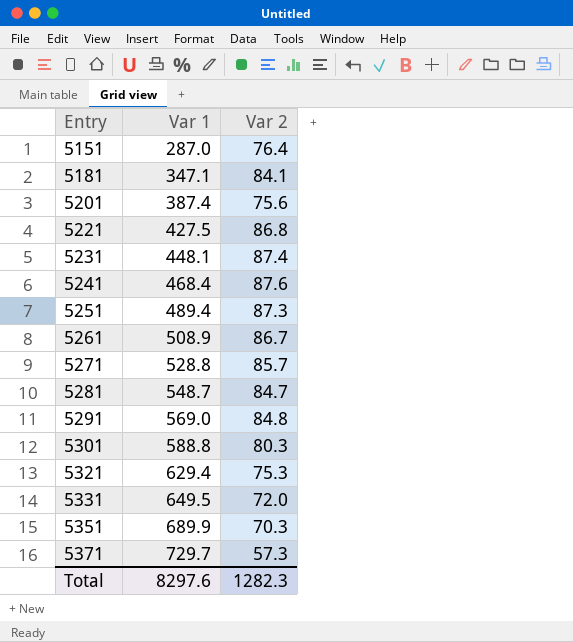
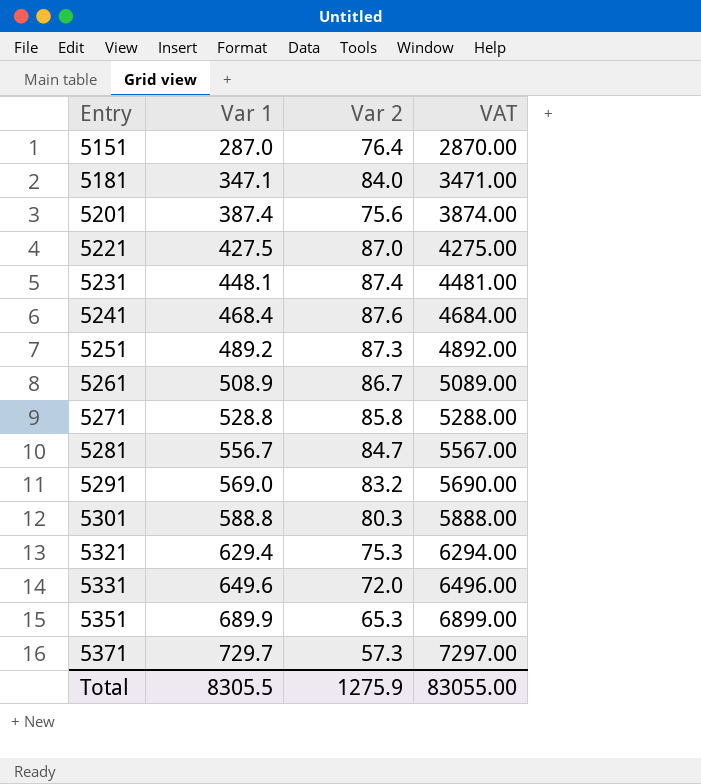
column VAT | formula: none -> [Var 1] * 10
5181 | Var 2: 84.1 -> 84.0
5221 | Var 2: 86.8 -> 87.0
5251 | Var 1: 489.4 -> 489.2
5271 | Var 2: 85.7 -> 85.8
5281 | Var 1: 548.7 -> 556.7
5291 | Var 2: 84.8 -> 83.2
5331 | Var 1: 649.5 -> 649.6
5351 | Var 2: 70.3 -> 65.3
Total | Var 1: 8297.6 -> 8305.5
Total | Var 2: 1282.3 -> 1275.9

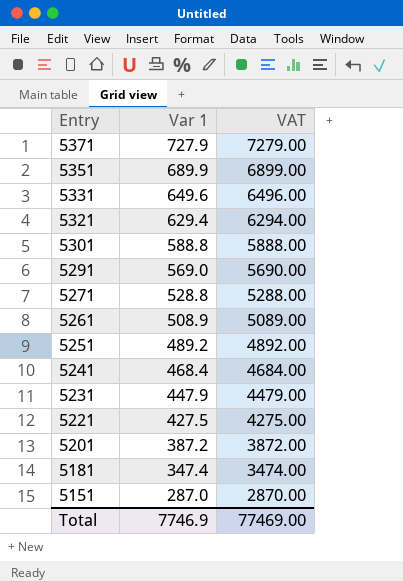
row order: Entry ascending -> Entry descending
column Var 2 | position: 3 -> none
row 5281: 556.7 | 84.7 | 5567.00 -> none
5371 | Var 1: 729.7 -> 727.9
5371 | VAT: 7297.00 -> 7279.00
5231 | Var 1: 448.1 -> 447.9
5231 | VAT: 4481.00 -> 4479.00
5201 | Var 1: 387.4 -> 387.2
5201 | VAT: 3874.00 -> 3872.00
5181 | Var 1: 347.1 -> 347.4
5181 | VAT: 3471.00 -> 3474.00
Total | Var 1: 8305.5 -> 7746.9
Total | VAT: 83055.00 -> 77469.00

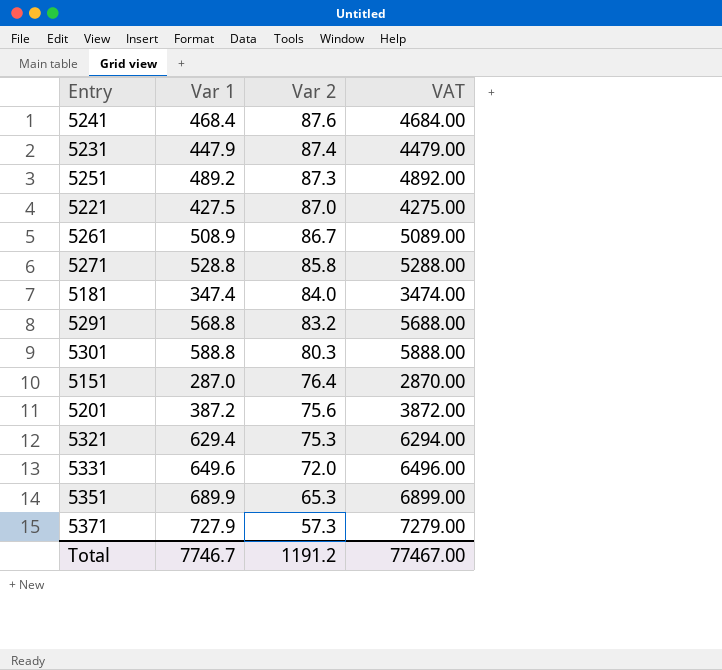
row order: Entry descending -> Var 2 descending
column Var 2 | position: none -> 3
5291 | Var 1: 569.0 -> 568.8
5291 | VAT: 5690.00 -> 5688.00
Total | Var 1: 7746.9 -> 7746.7
Total | VAT: 77469.00 -> 77467.00

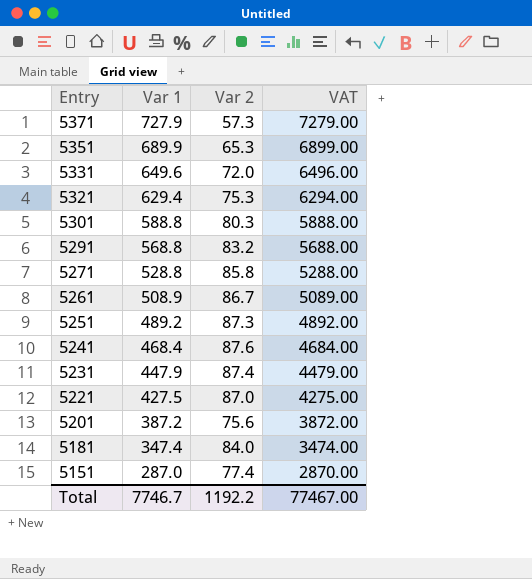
row order: Var 2 descending -> Entry descending
5151 | Var 2: 76.4 -> 77.4
Total | Var 2: 1191.2 -> 1192.2

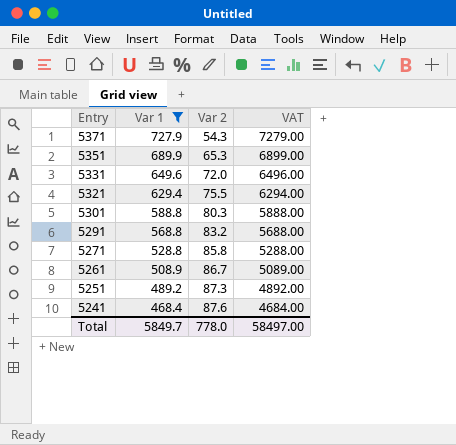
filter: none -> Var 1 >= 468.4
5371 | Var 2: 57.3 -> 54.3
5321 | Var 2: 75.3 -> 75.5
Total | Var 1: 7746.7 -> 5849.7
Total | Var 2: 1192.2 -> 778.0
Total | VAT: 77467.00 -> 58497.00

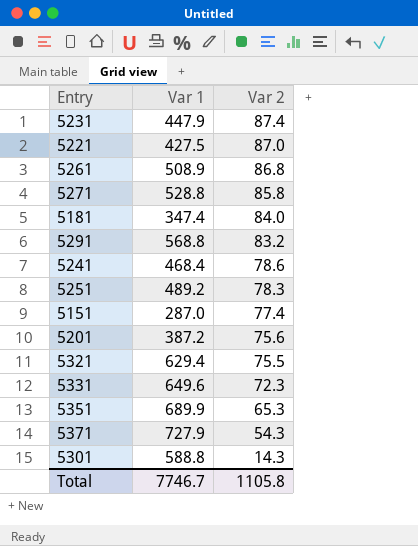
filter: Var 1 >= 468.4 -> none
row order: Entry descending -> Var 2 descending
column VAT | formula: [Var 1] * 10 -> none
5261 | Var 2: 86.7 -> 86.8
5241 | Var 2: 87.6 -> 78.6
5251 | Var 2: 87.3 -> 78.3
5331 | Var 2: 72.0 -> 72.3
5301 | Var 2: 80.3 -> 14.3
Total | Var 1: 5849.7 -> 7746.7
Total | Var 2: 778.0 -> 1105.8

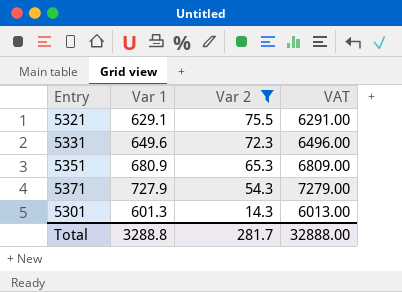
filter: none -> Var 2 <= 75.5
column VAT | formula: none -> [Var 1] * 10
5321 | Var 1: 629.4 -> 629.1
5351 | Var 1: 689.9 -> 680.9
5301 | Var 1: 588.8 -> 601.3
Total | Var 1: 7746.7 -> 3288.8
Total | Var 2: 1105.8 -> 281.7

